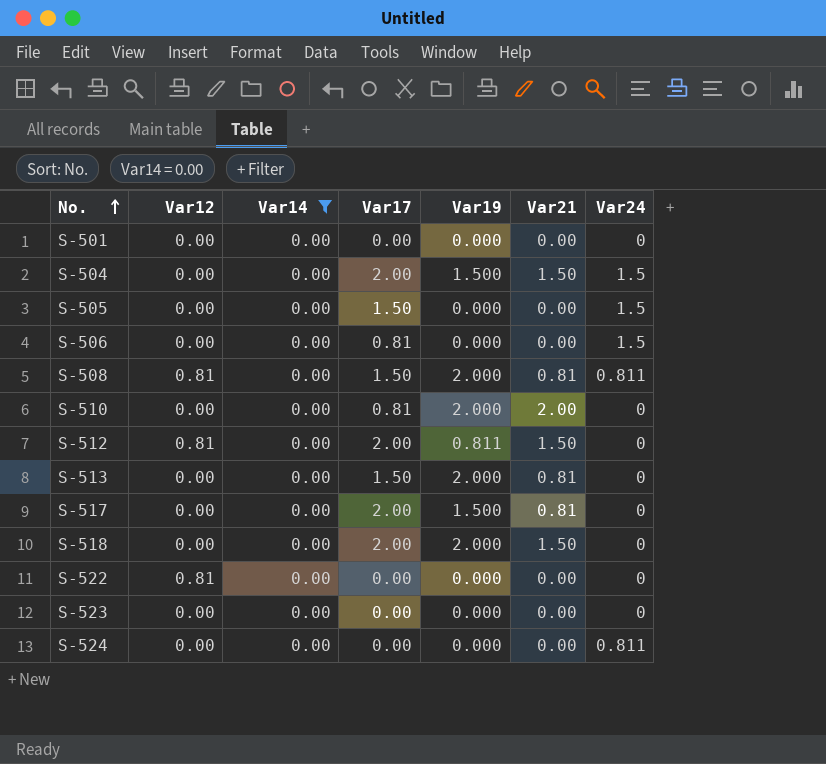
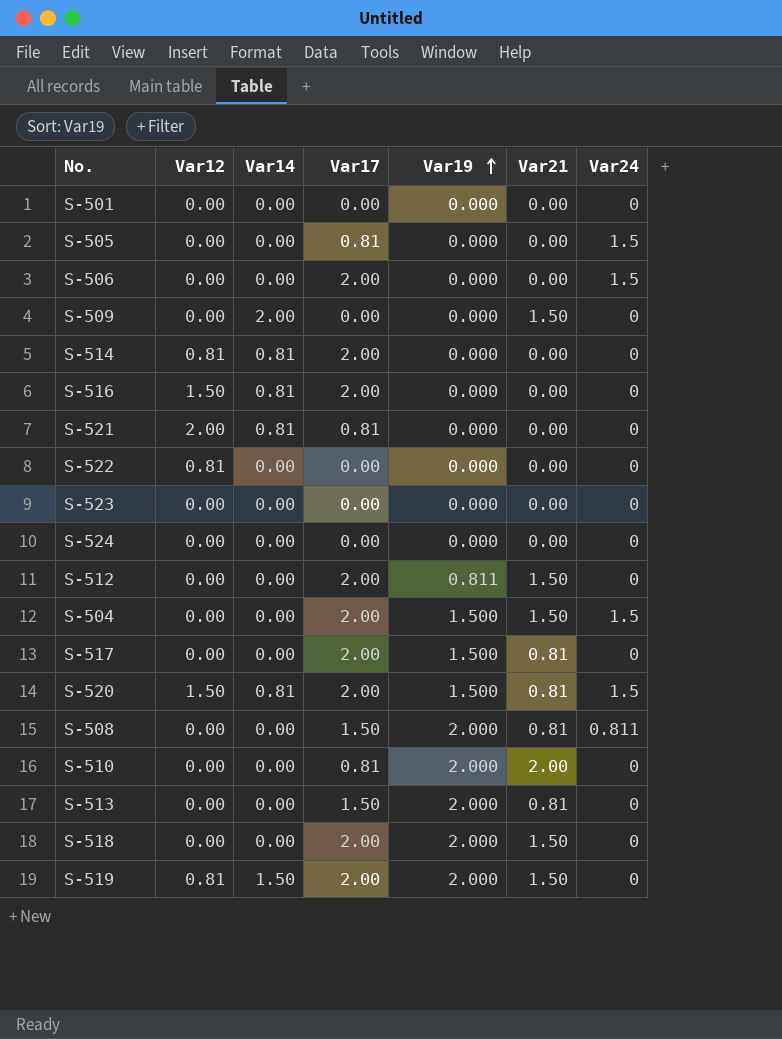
filter: Var14 = 0.00 -> none
row order: No. ascending -> Var19 ascending
S-505 | Var17: 1.50 -> 0.81
S-506 | Var17: 0.81 -> 2.00
S-524 | Var24: 0.811 -> 0
S-512 | Var12: 0.81 -> 0.00
S-508 | Var12: 0.81 -> 0.00

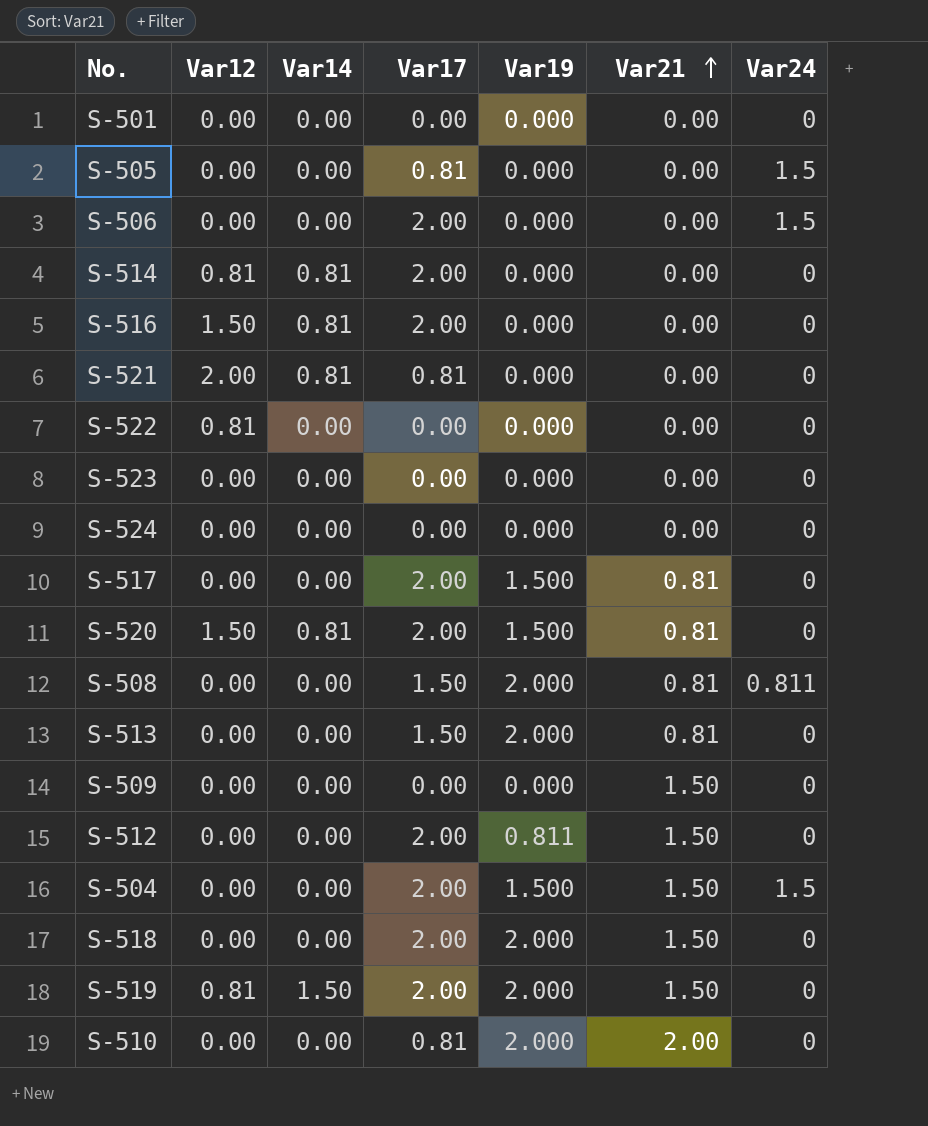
row order: Var19 ascending -> Var21 ascending
S-520 | Var24: 1.5 -> 0
S-509 | Var14: 2.00 -> 0.00

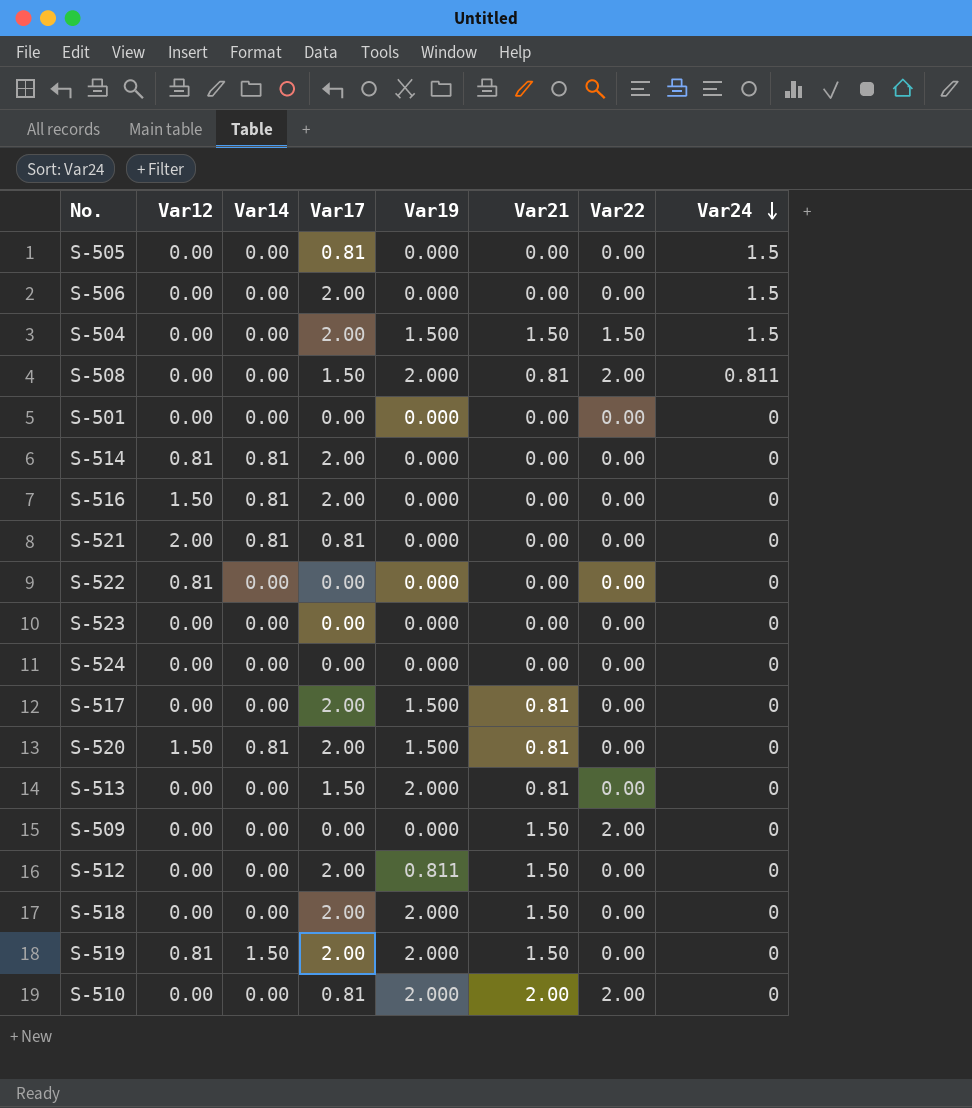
row order: Var21 ascending -> Var24 descending
column Var22 | position: none -> 7

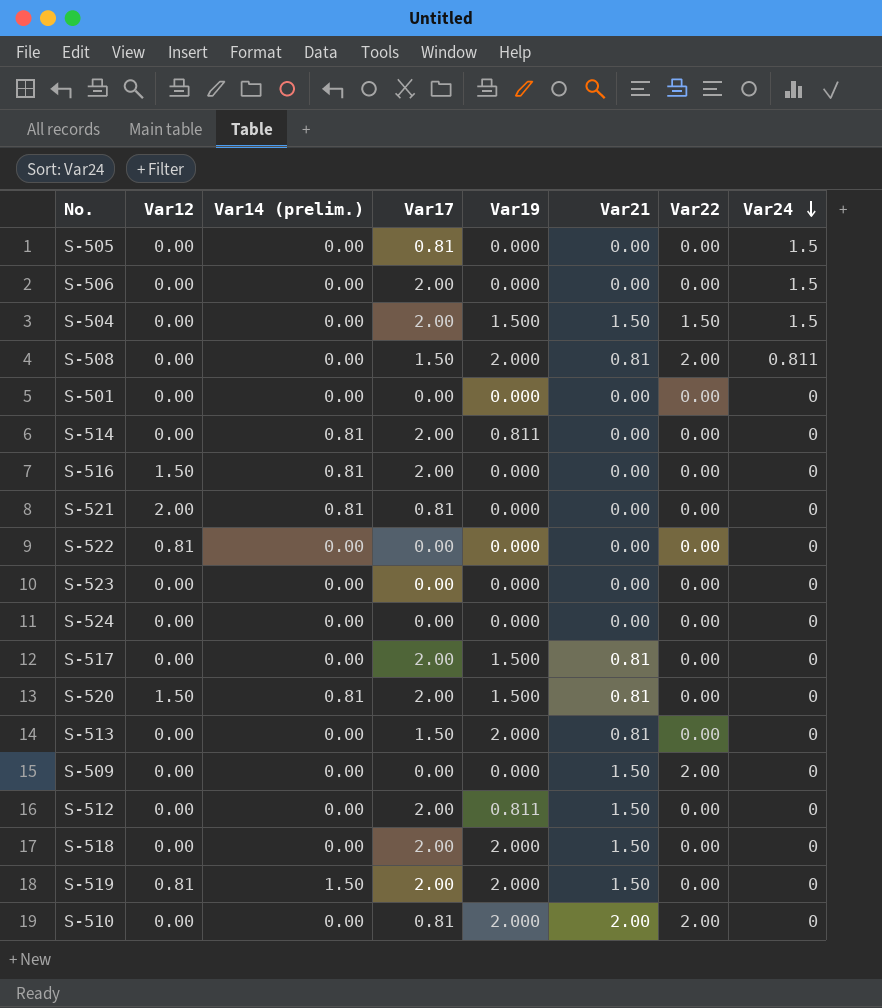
column name: Var14 -> Var14 (prelim.)
S-514 | Var12: 0.81 -> 0.00
S-514 | Var19: 0.000 -> 0.811

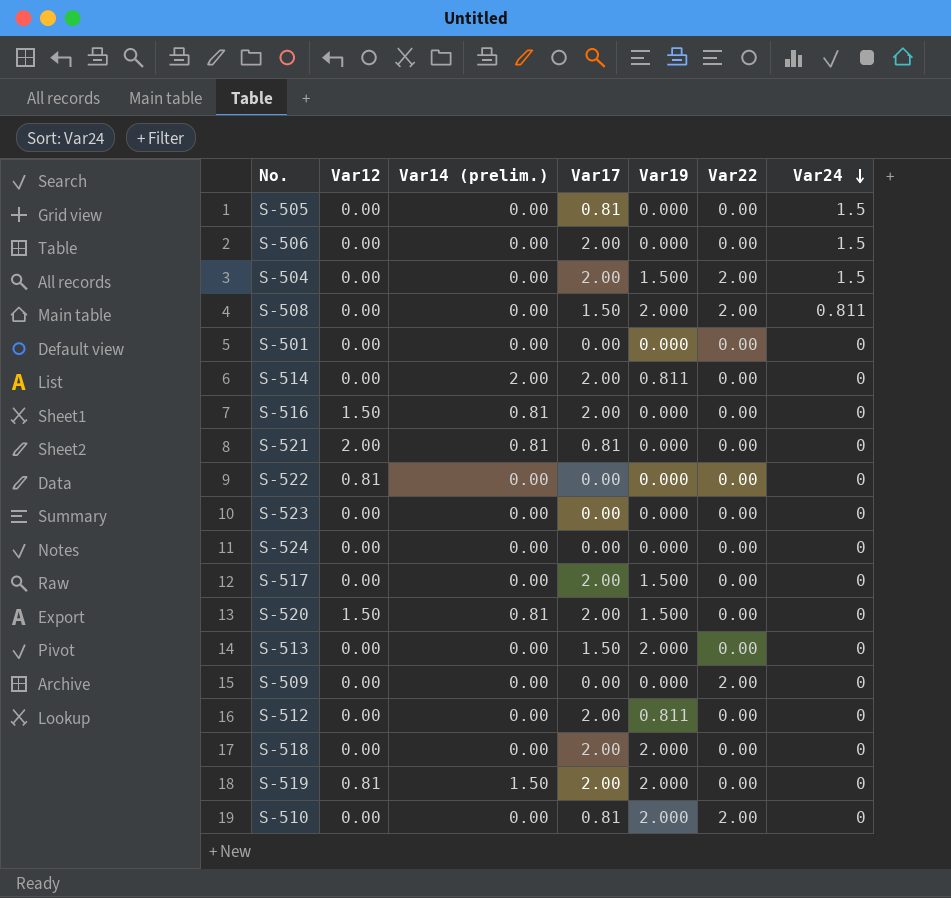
column Var21 | position: 6 -> none
S-504 | Var22: 1.50 -> 2.00
S-514 | Var14 (prelim.): 0.81 -> 2.00

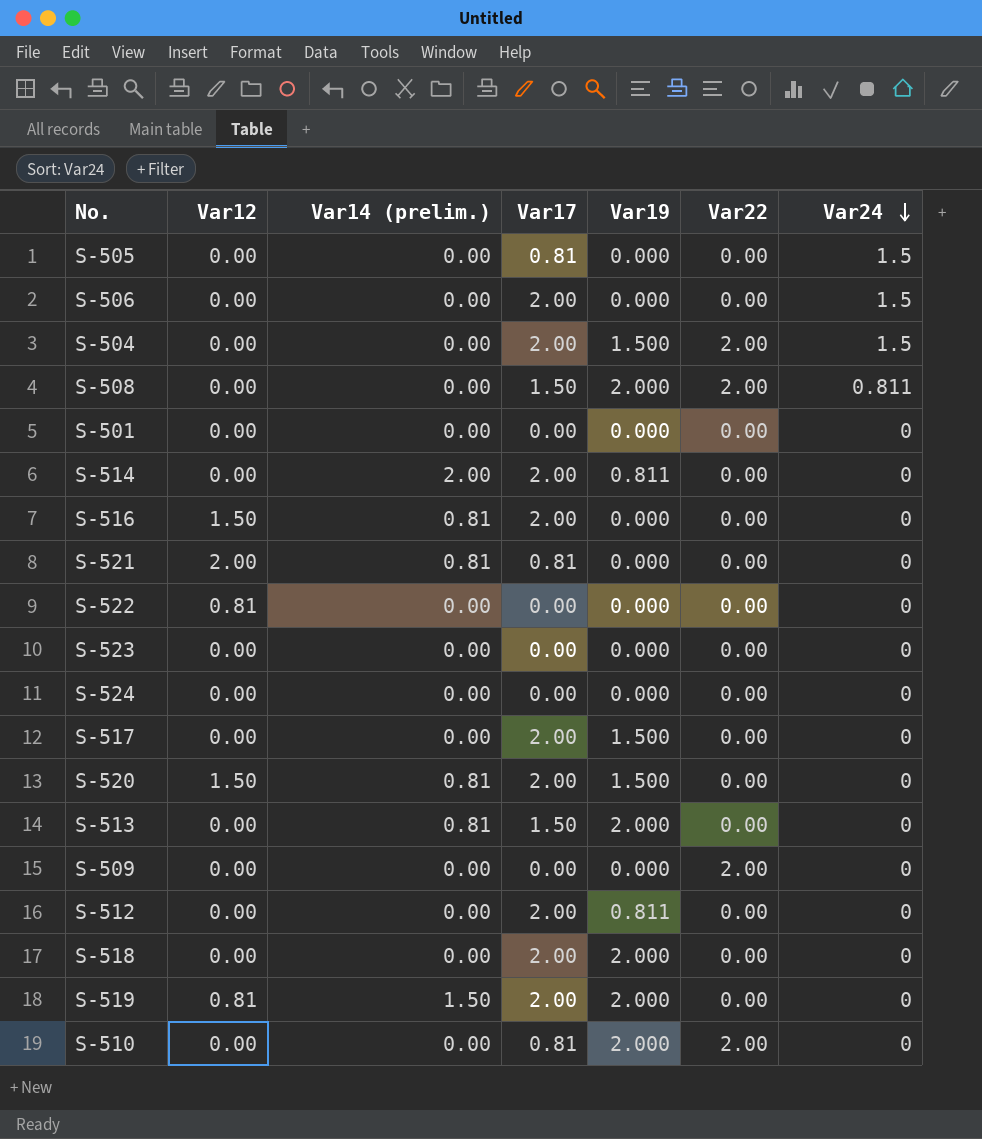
S-513 | Var14 (prelim.): 0.00 -> 0.81

